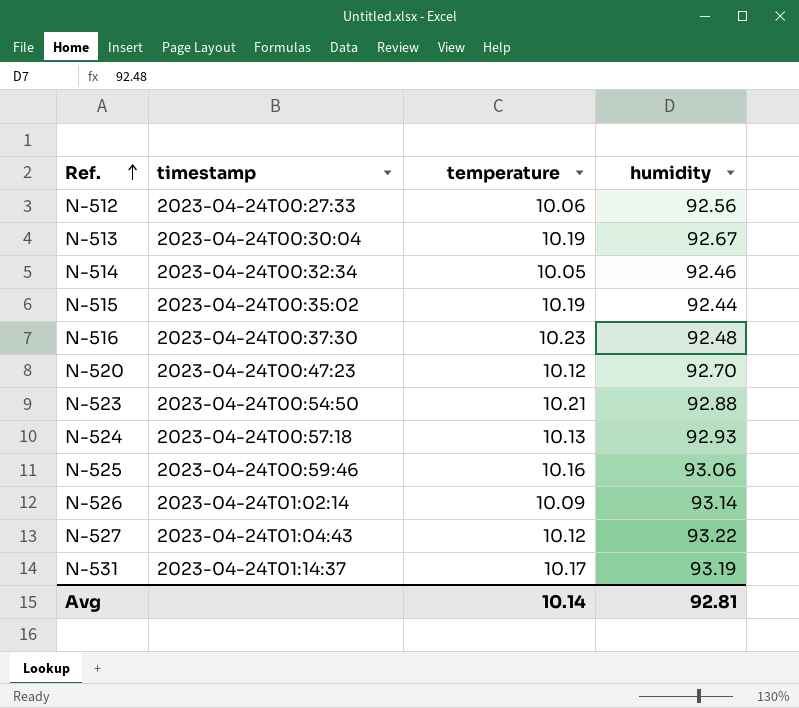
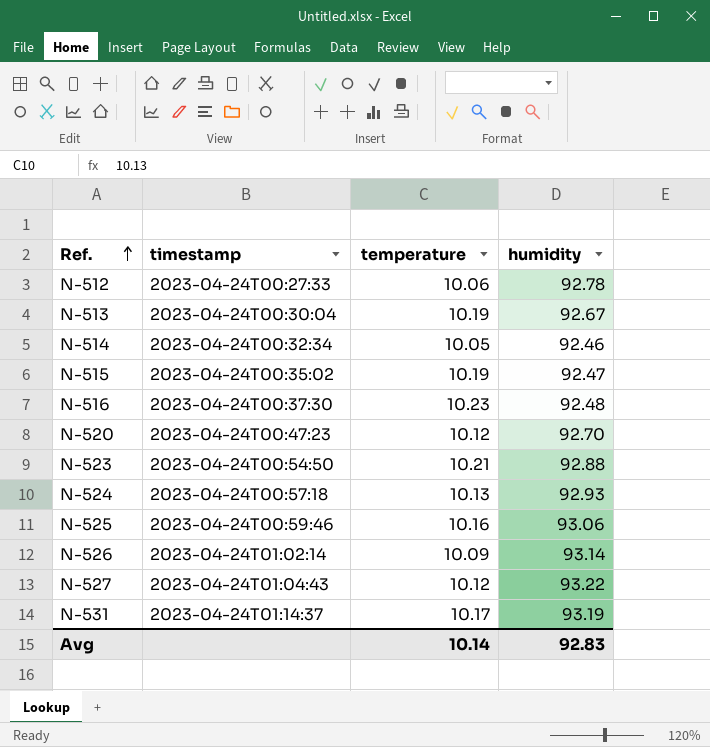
N-512 | humidity: 92.56 -> 92.78
N-515 | humidity: 92.44 -> 92.47
Avg | humidity: 92.81 -> 92.83

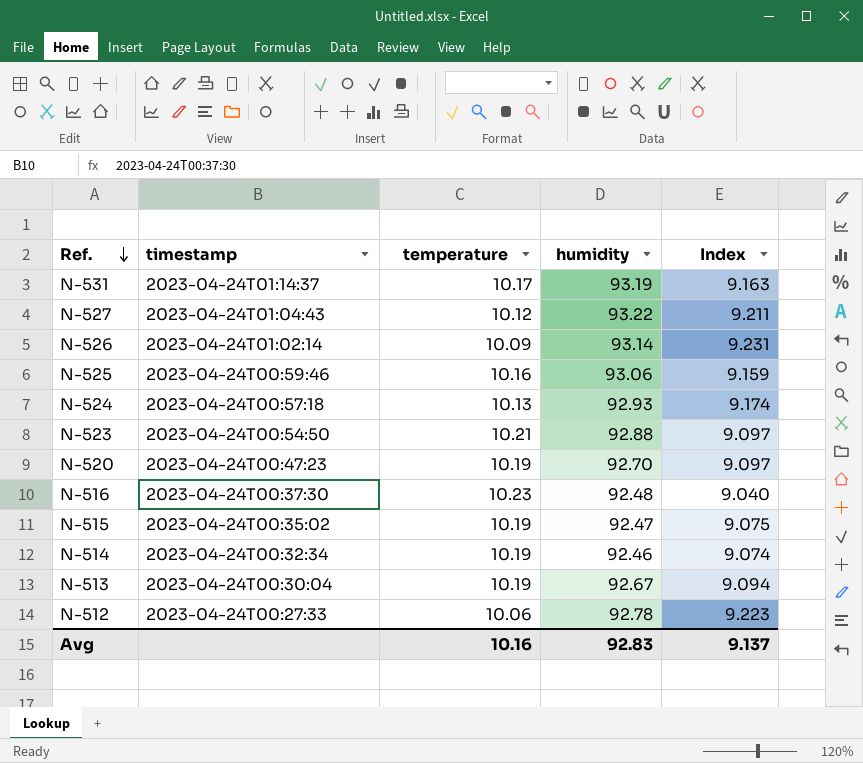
row order: Ref. ascending -> Ref. descending
column Index | formula: none -> [humidity] / [temperature]
N-520 | temperature: 10.12 -> 10.19
N-514 | temperature: 10.05 -> 10.19
Avg | temperature: 10.14 -> 10.16

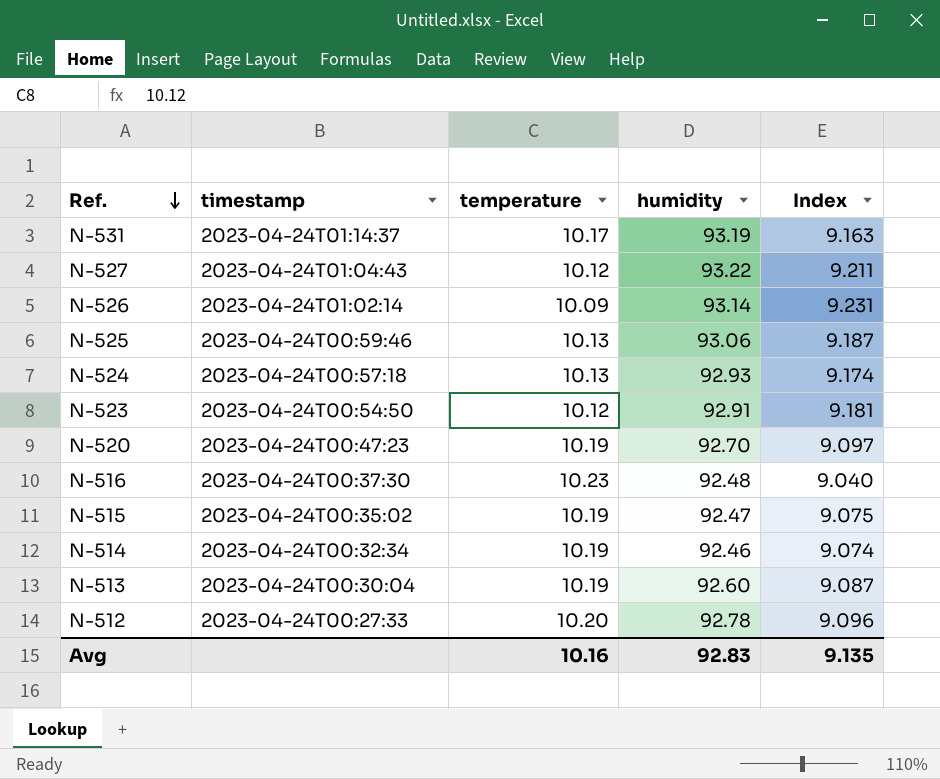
N-525 | temperature: 10.16 -> 10.13
N-525 | Index: 9.159 -> 9.187
N-523 | temperature: 10.21 -> 10.12
N-523 | humidity: 92.88 -> 92.91
N-523 | Index: 9.097 -> 9.181
N-513 | humidity: 92.67 -> 92.60
N-513 | Index: 9.094 -> 9.087
N-512 | temperature: 10.06 -> 10.20
N-512 | Index: 9.223 -> 9.096
Avg | Index: 9.137 -> 9.135

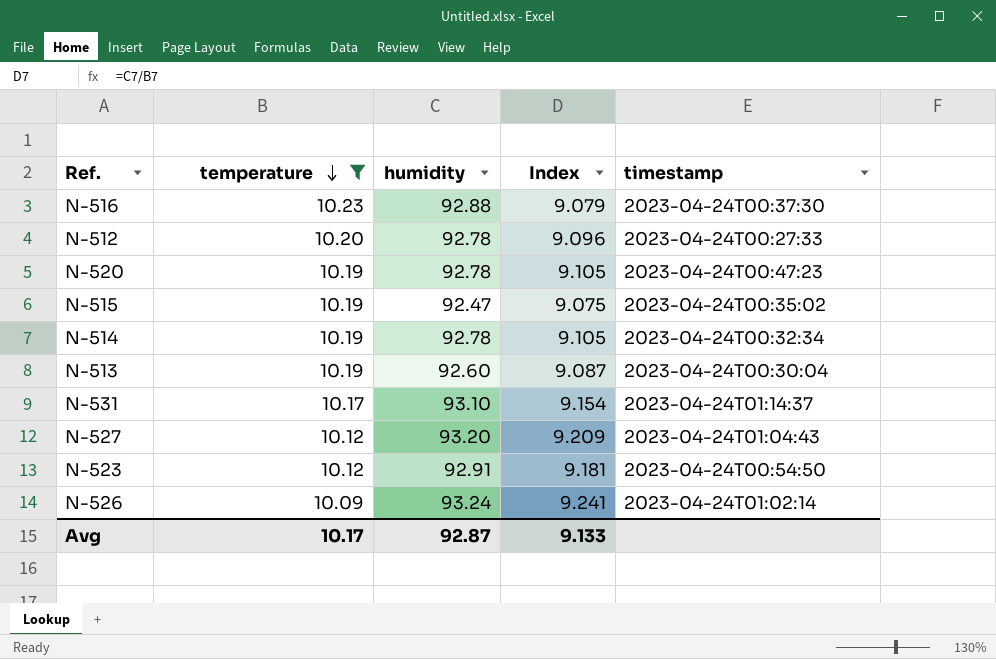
filter: none -> temperature != 10.13
row order: Ref. descending -> temperature descending
column timestamp | position: 2 -> 5
N-516 | humidity: 92.48 -> 92.88
N-516 | Index: 9.040 -> 9.079
N-520 | humidity: 92.70 -> 92.78
N-520 | Index: 9.097 -> 9.105
N-514 | humidity: 92.46 -> 92.78
N-514 | Index: 9.074 -> 9.105
N-531 | humidity: 93.19 -> 93.10
N-531 | Index: 9.163 -> 9.154
N-527 | humidity: 93.22 -> 93.20
N-527 | Index: 9.211 -> 9.209
N-526 | humidity: 93.14 -> 93.24
N-526 | Index: 9.231 -> 9.241
Avg | temperature: 10.16 -> 10.17
Avg | humidity: 92.83 -> 92.87
Avg | Index: 9.135 -> 9.133

